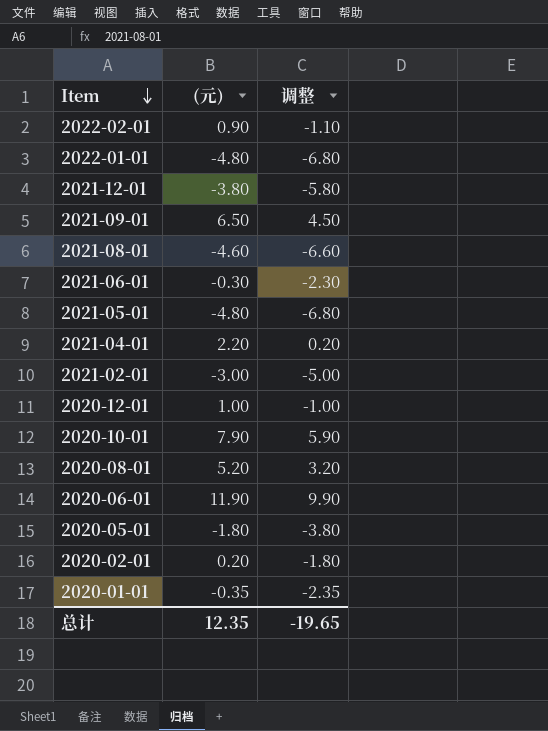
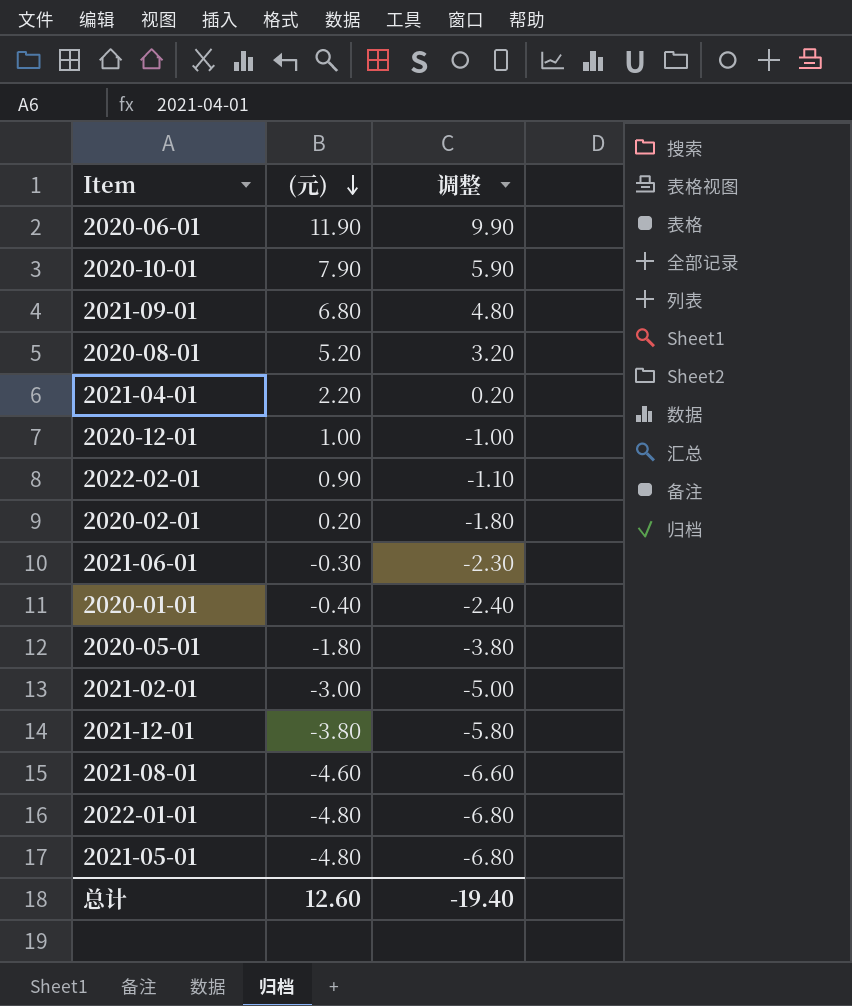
row order: Item descending -> (元) descending
2021-09-01 | (元): 6.50 -> 6.80
2021-09-01 | 调整: 4.50 -> 4.80
2020-01-01 | (元): -0.35 -> -0.40
2020-01-01 | 调整: -2.35 -> -2.40
总计 | (元): 12.35 -> 12.60
总计 | 调整: -19.65 -> -19.40

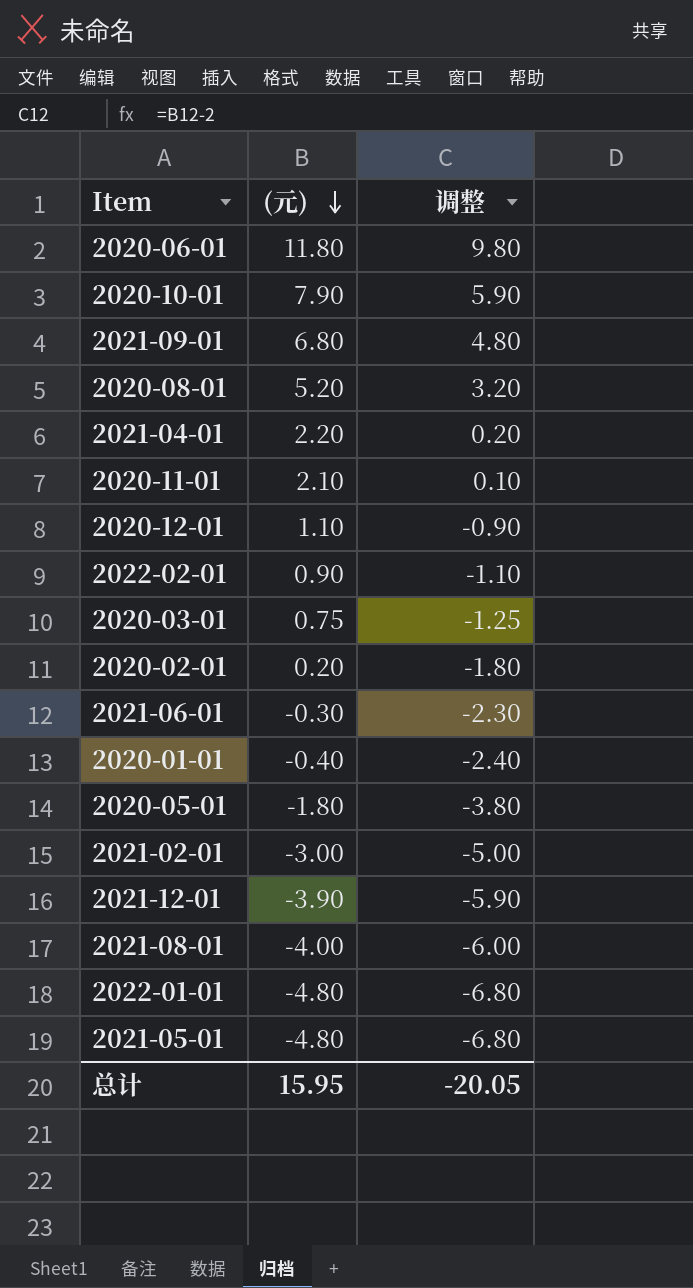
2020-06-01 | (元): 11.90 -> 11.80
2020-06-01 | 调整: 9.90 -> 9.80
row 2020-11-01: none -> 2.10 | 0.10
2020-12-01 | (元): 1.00 -> 1.10
2020-12-01 | 调整: -1.00 -> -0.90
row 2020-03-01: none -> 0.75 | -1.25
2021-12-01 | (元): -3.80 -> -3.90
2021-12-01 | 调整: -5.80 -> -5.90
2021-08-01 | (元): -4.60 -> -4.00
2021-08-01 | 调整: -6.60 -> -6.00
总计 | (元): 12.60 -> 15.95
总计 | 调整: -19.40 -> -20.05

